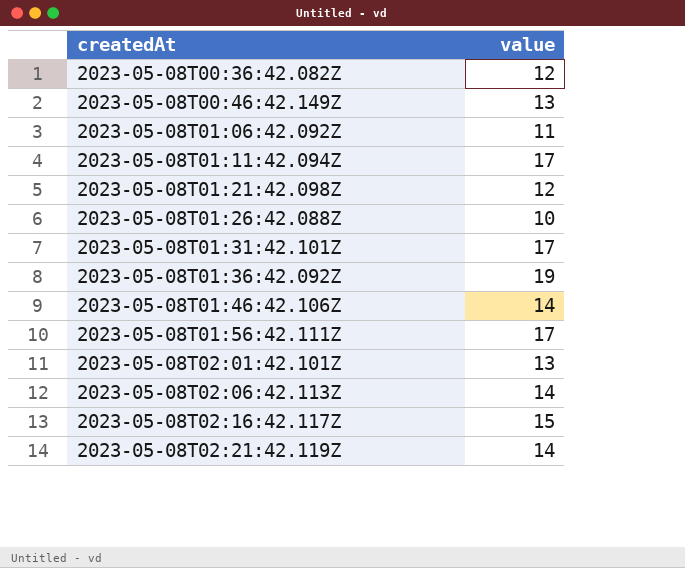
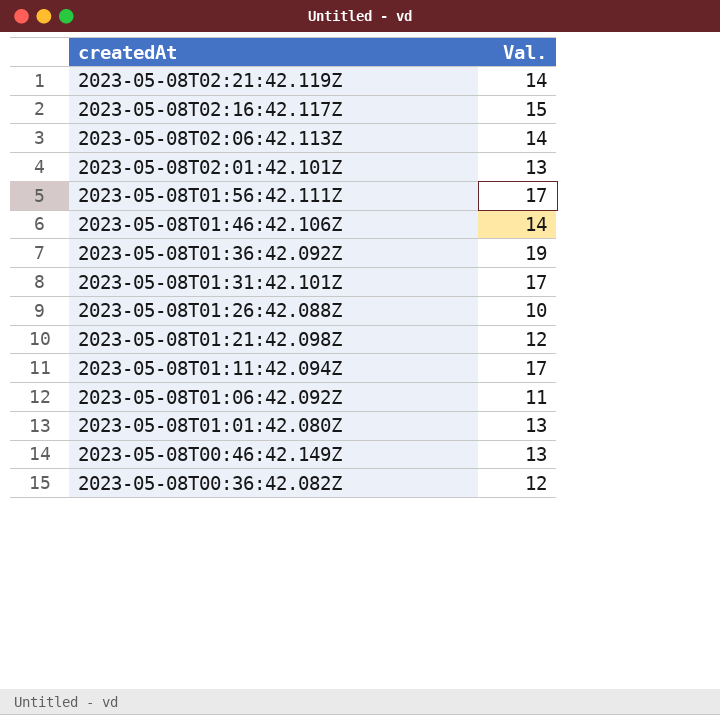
row order: createdAt ascending -> createdAt descending
column name: value -> Val.
row 2023-05-08T01:01:42.080Z: none -> 13

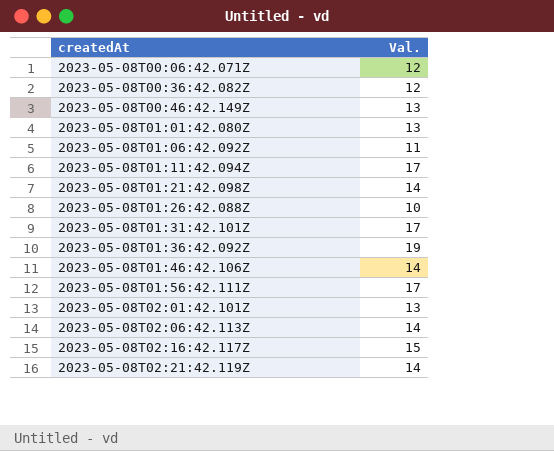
row order: createdAt descending -> createdAt ascending
row 2023-05-08T00:06:42.071Z: none -> 12
2023-05-08T01:21:42.098Z | Val.: 12 -> 14

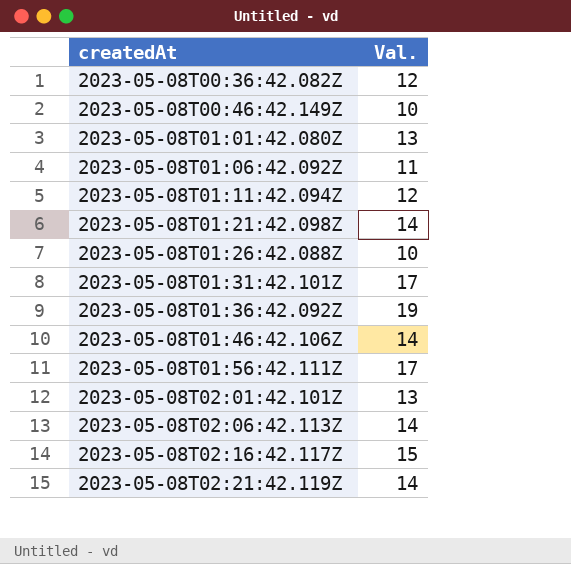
row 2023-05-08T00:06:42.071Z: 12 -> none
2023-05-08T00:46:42.149Z | Val.: 13 -> 10
2023-05-08T01:11:42.094Z | Val.: 17 -> 12

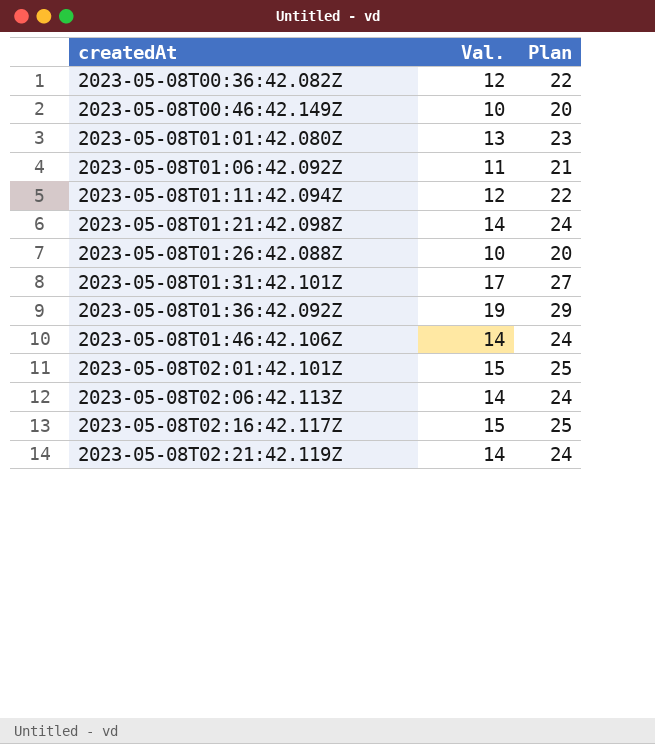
column Plan | formula: none -> [Val.] + 10
row 2023-05-08T01:56:42.111Z: 17 -> none
2023-05-08T02:01:42.101Z | Val.: 13 -> 15

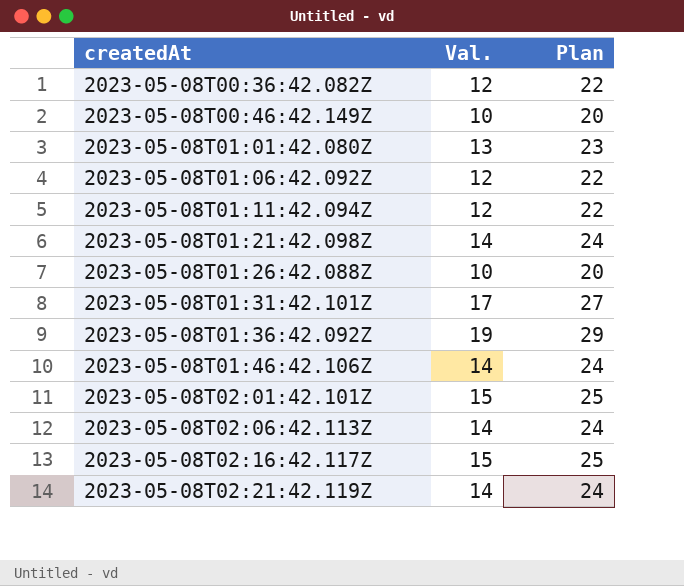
2023-05-08T01:06:42.092Z | Val.: 11 -> 12
2023-05-08T01:06:42.092Z | Plan: 21 -> 22

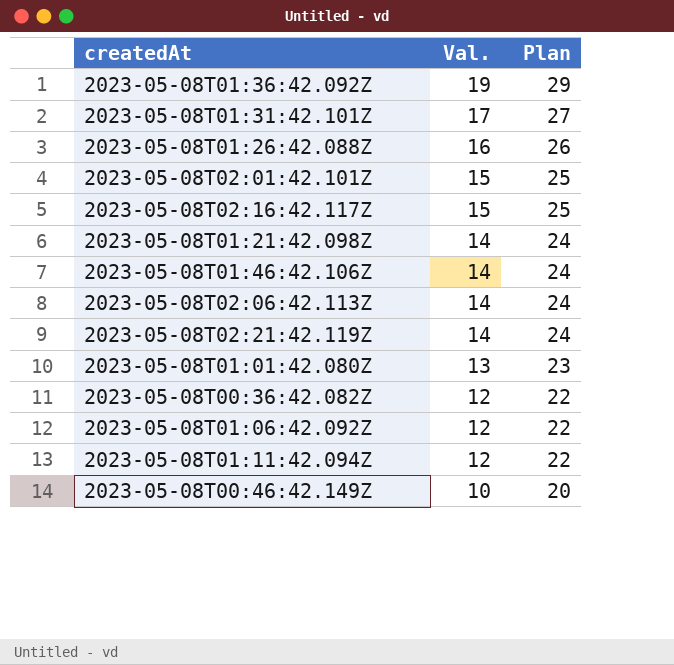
row order: createdAt ascending -> Val. descending
2023-05-08T01:26:42.088Z | Val.: 10 -> 16
2023-05-08T01:26:42.088Z | Plan: 20 -> 26

